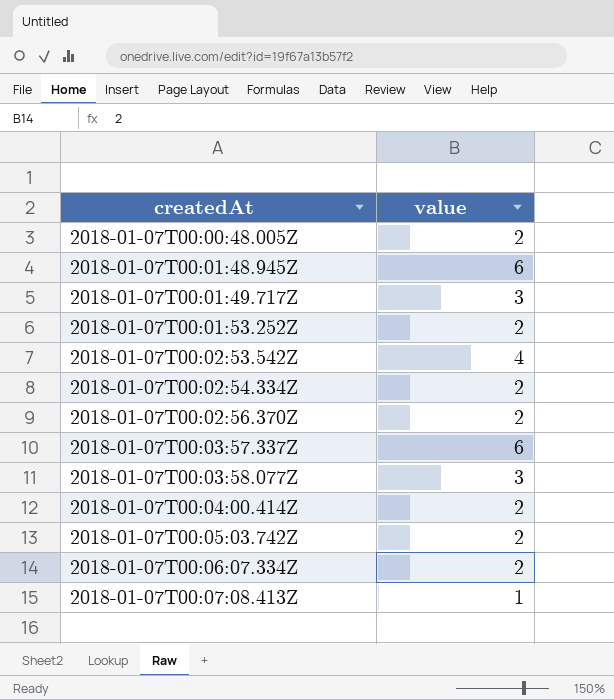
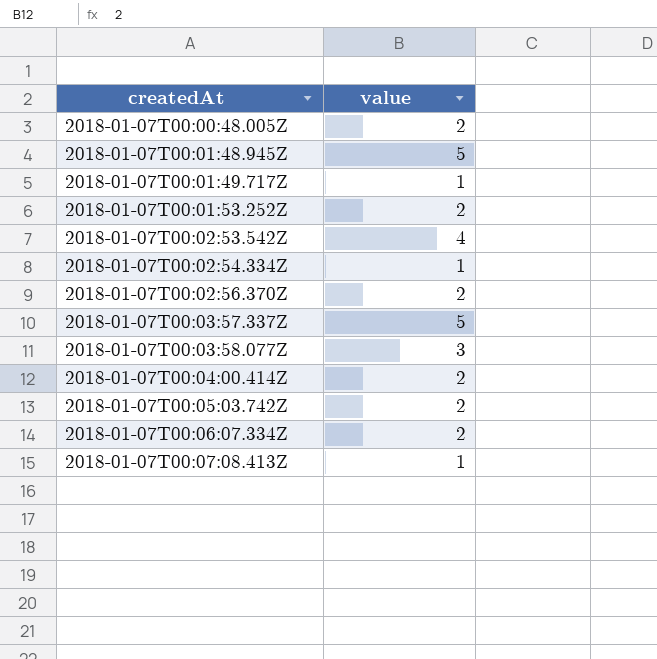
2018-01-07T00:01:48.945Z | value: 6 -> 5
2018-01-07T00:01:49.717Z | value: 3 -> 1
2018-01-07T00:02:54.334Z | value: 2 -> 1
2018-01-07T00:03:57.337Z | value: 6 -> 5

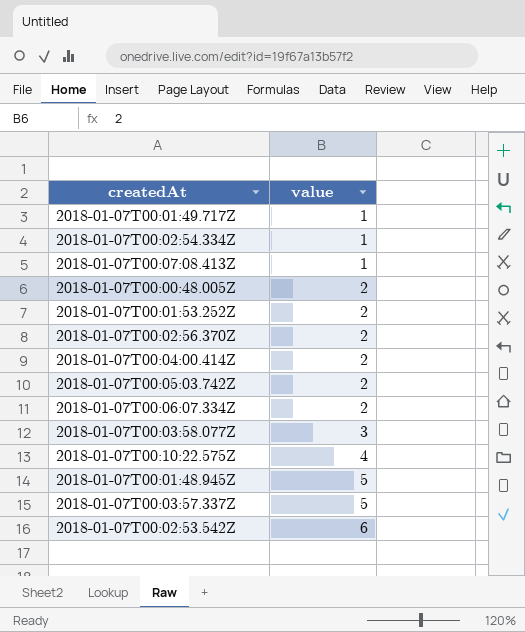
row order: createdAt ascending -> value ascending
row 2018-01-07T00:10:22.575Z: none -> 4
2018-01-07T00:02:53.542Z | value: 4 -> 6

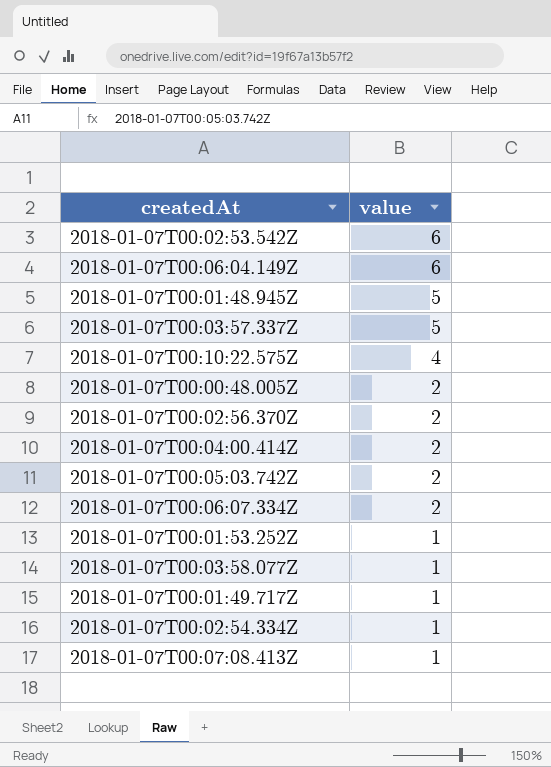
row order: value ascending -> value descending
row 2018-01-07T00:06:04.149Z: none -> 6
2018-01-07T00:01:53.252Z | value: 2 -> 1
2018-01-07T00:03:58.077Z | value: 3 -> 1

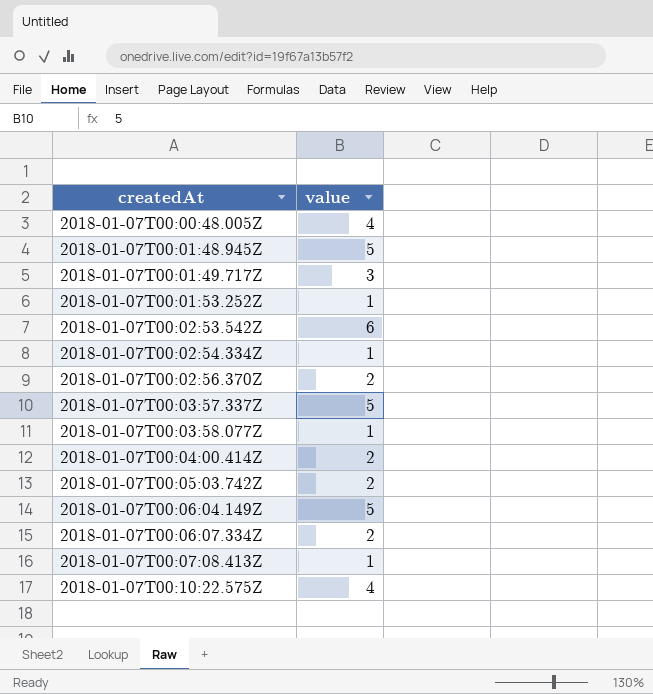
row order: value descending -> createdAt ascending
2018-01-07T00:00:48.005Z | value: 2 -> 4
2018-01-07T00:01:49.717Z | value: 1 -> 3
2018-01-07T00:06:04.149Z | value: 6 -> 5

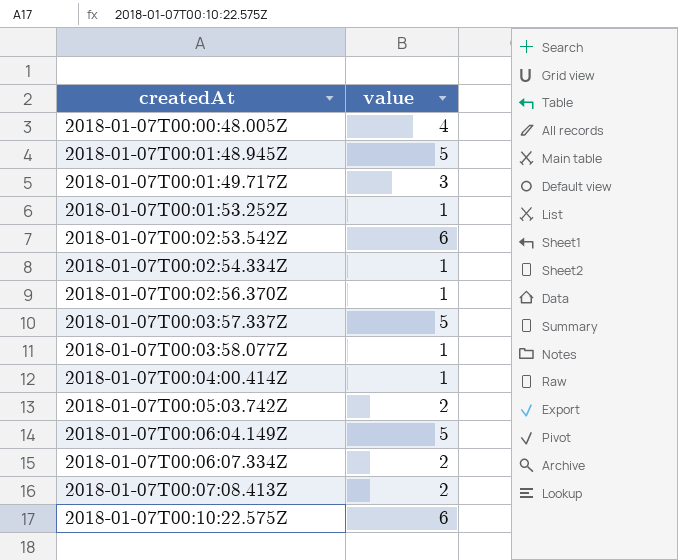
2018-01-07T00:02:56.370Z | value: 2 -> 1
2018-01-07T00:04:00.414Z | value: 2 -> 1
2018-01-07T00:07:08.413Z | value: 1 -> 2
2018-01-07T00:10:22.575Z | value: 4 -> 6

